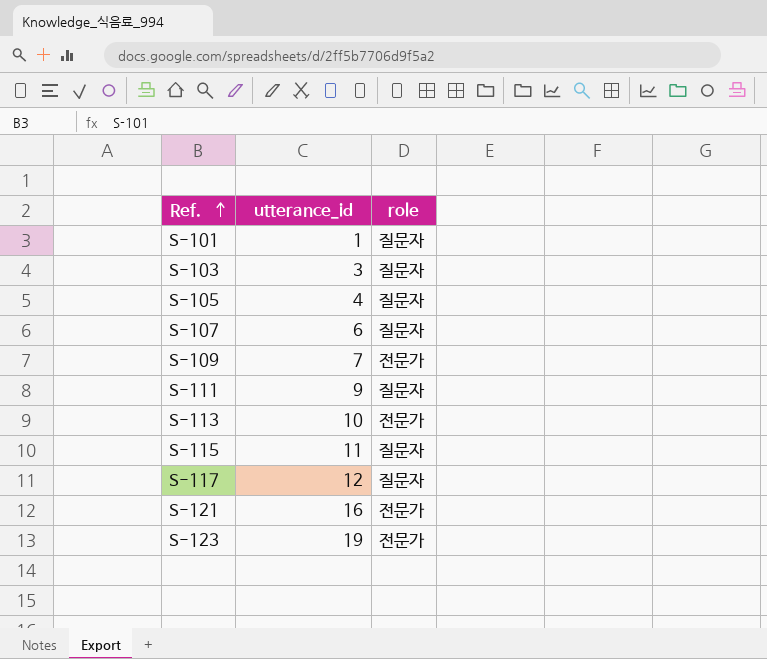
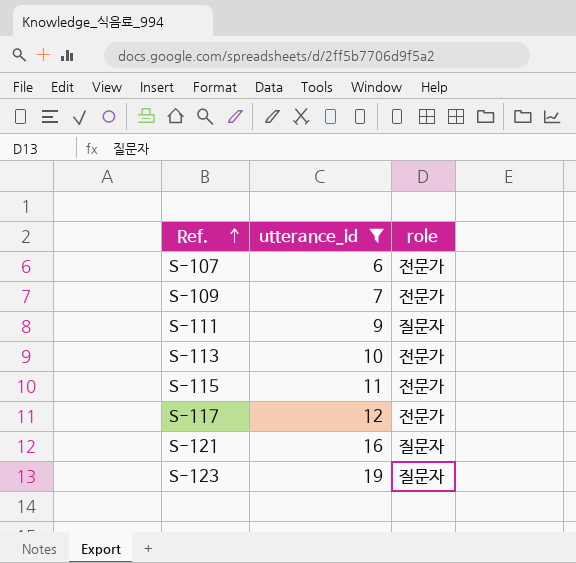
filter: none -> utterance_id >= 6
S-107 | role: 질문자 -> 전문가
S-115 | role: 질문자 -> 전문가
S-117 | role: 질문자 -> 전문가
S-121 | role: 전문가 -> 질문자
S-123 | role: 전문가 -> 질문자

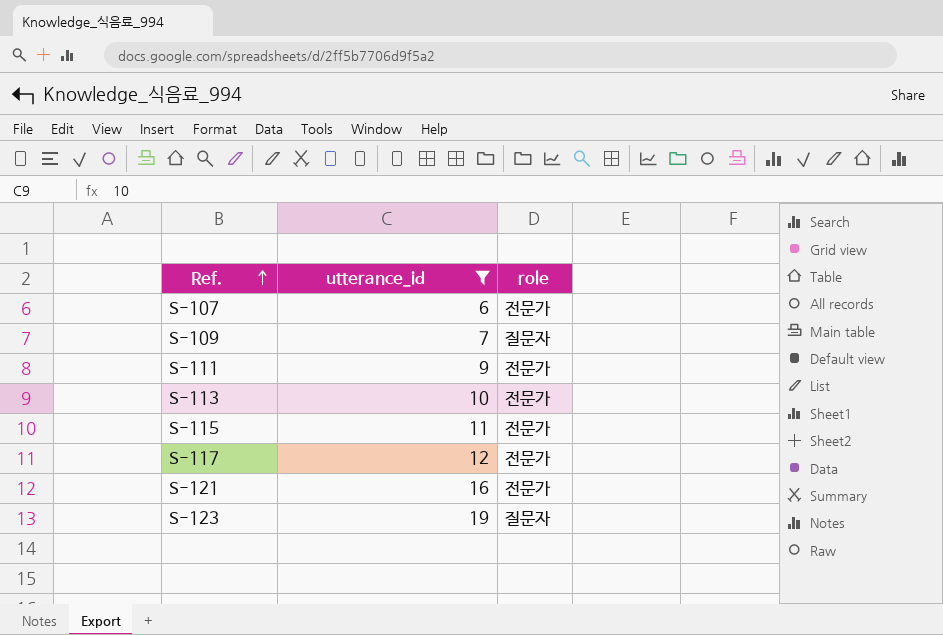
S-109 | role: 전문가 -> 질문자
S-111 | role: 질문자 -> 전문가
S-121 | role: 질문자 -> 전문가

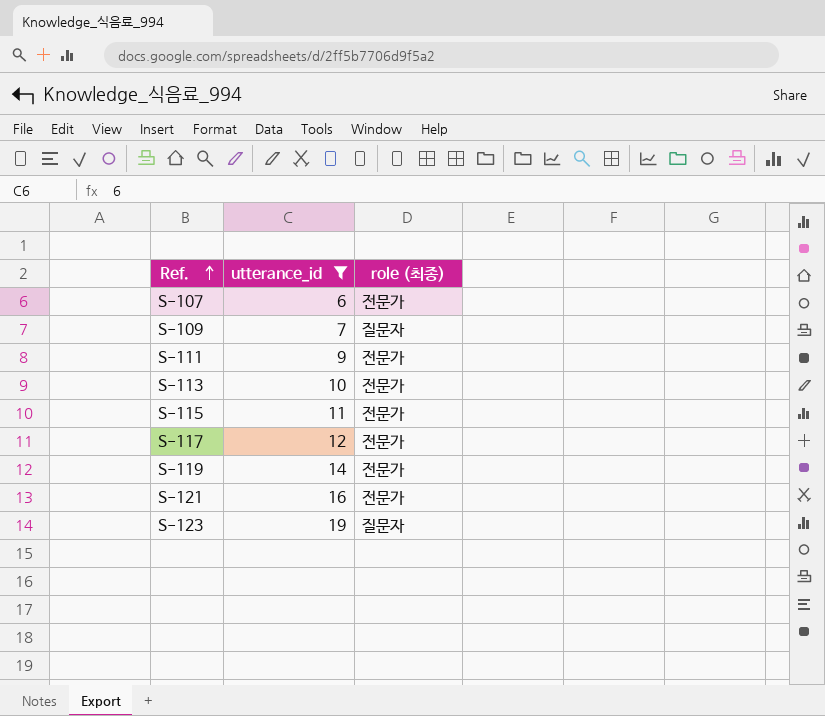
column name: role -> role (최종)
row S-119: none -> 14 | 전문가

